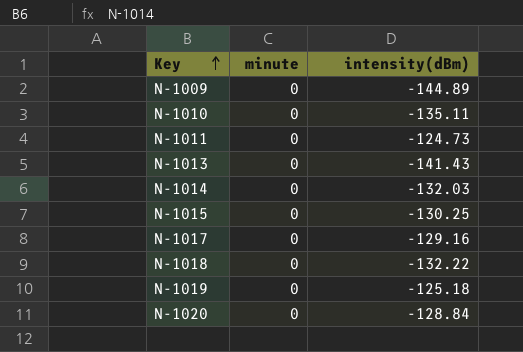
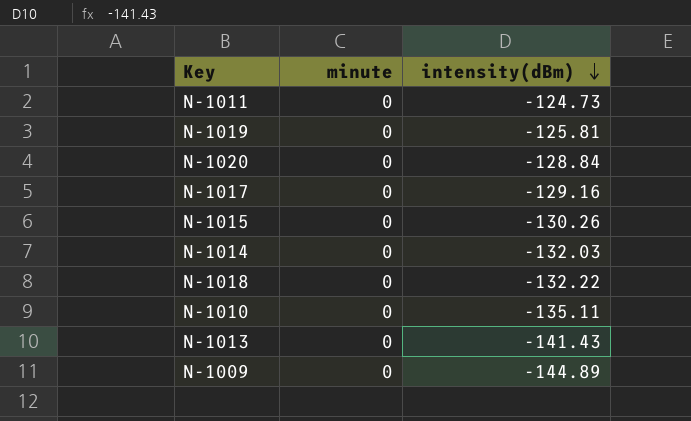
row order: Key ascending -> intensity(dBm) descending
N-1019 | intensity(dBm): -125.18 -> -125.81
N-1015 | intensity(dBm): -130.25 -> -130.26

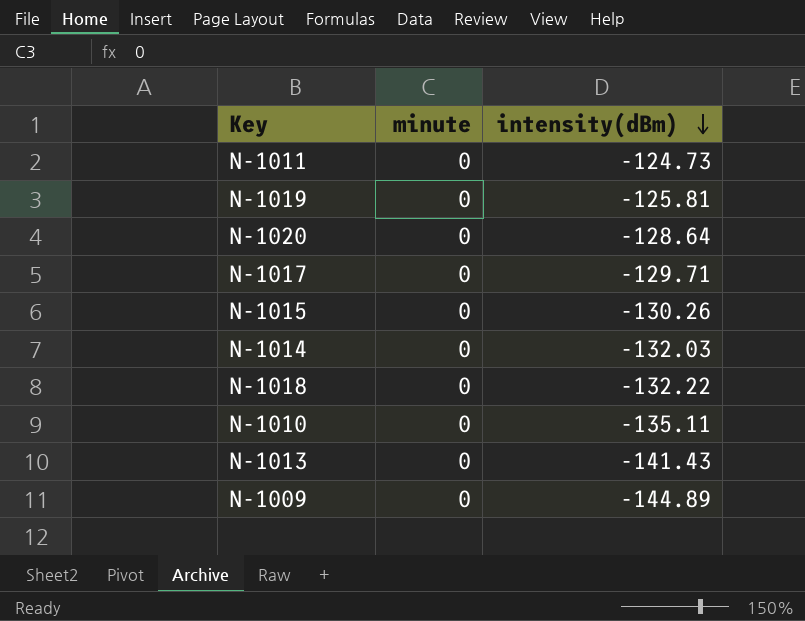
N-1020 | intensity(dBm): -128.84 -> -128.64
N-1017 | intensity(dBm): -129.16 -> -129.71

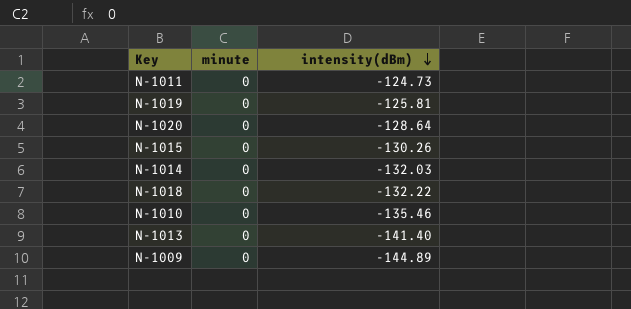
row N-1017: 0 | -129.71 -> none
N-1010 | intensity(dBm): -135.11 -> -135.46
N-1013 | intensity(dBm): -141.43 -> -141.40

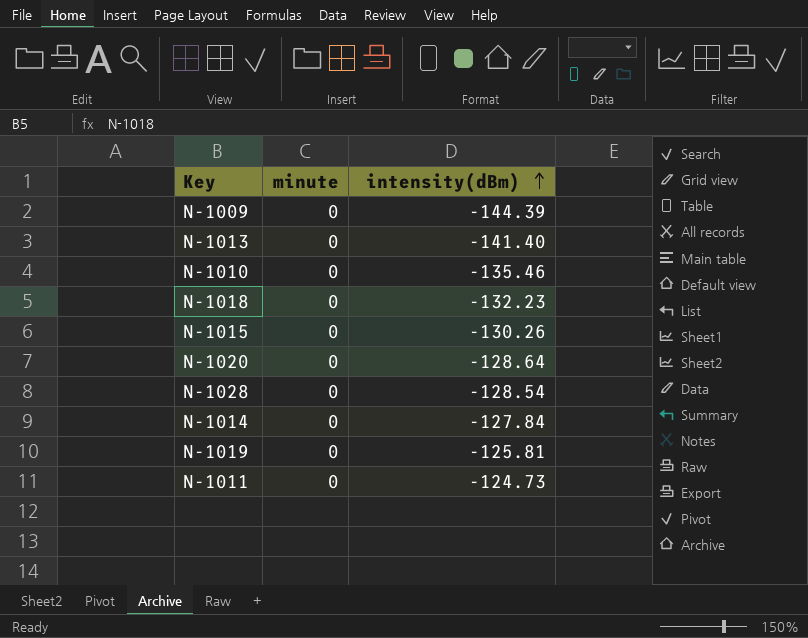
row order: intensity(dBm) descending -> intensity(dBm) ascending
N-1009 | intensity(dBm): -144.89 -> -144.39
N-1018 | intensity(dBm): -132.22 -> -132.23
row N-1028: none -> 0 | -128.54
N-1014 | intensity(dBm): -132.03 -> -127.84

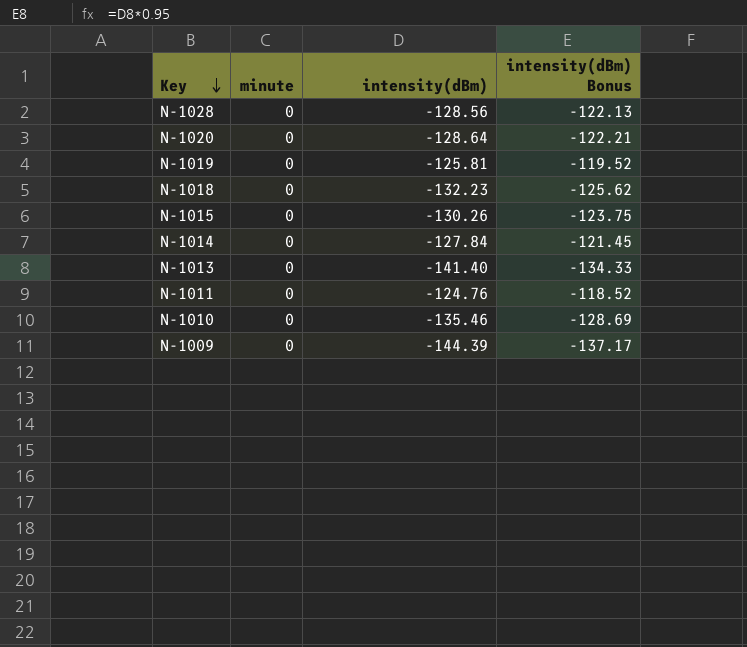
row order: intensity(dBm) ascending -> Key descending
column intensity(dBm) Bonus | formula: none -> [intensity(dBm)] * 0.95
N-1028 | intensity(dBm): -128.54 -> -128.56
N-1011 | intensity(dBm): -124.73 -> -124.76

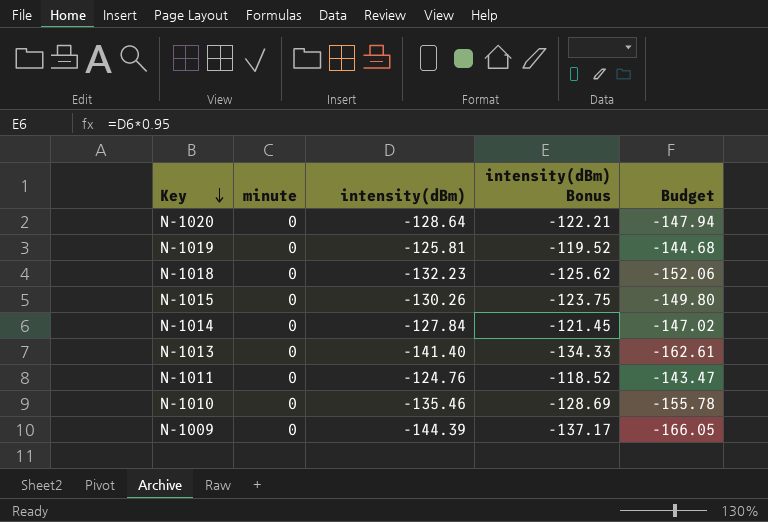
column Budget | formula: none -> [intensity(dBm)] * 1.15
row N-1028: 0 | -128.56 | -122.13 -> none

